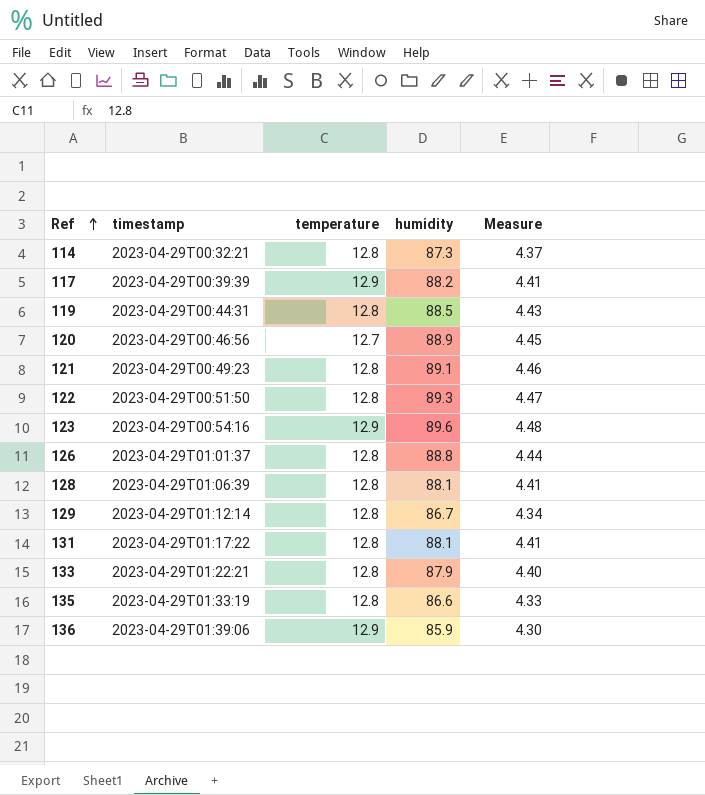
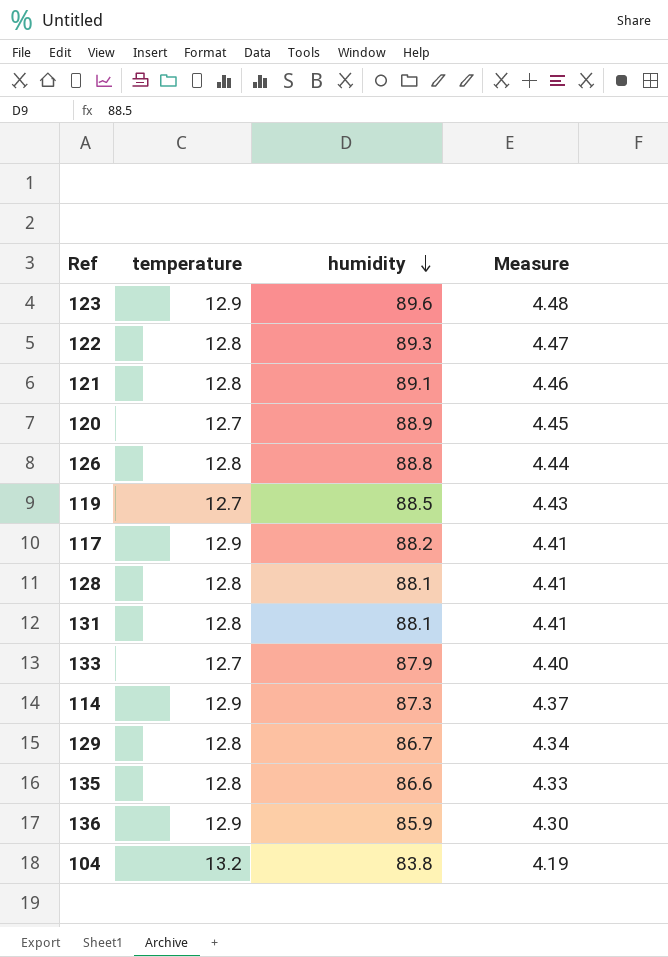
row order: Ref ascending -> humidity descending
column timestamp | position: 2 -> none
119 | temperature: 12.8 -> 12.7
133 | temperature: 12.8 -> 12.7
114 | temperature: 12.8 -> 12.9
row 104: none -> 13.2 | 83.8 | 4.19

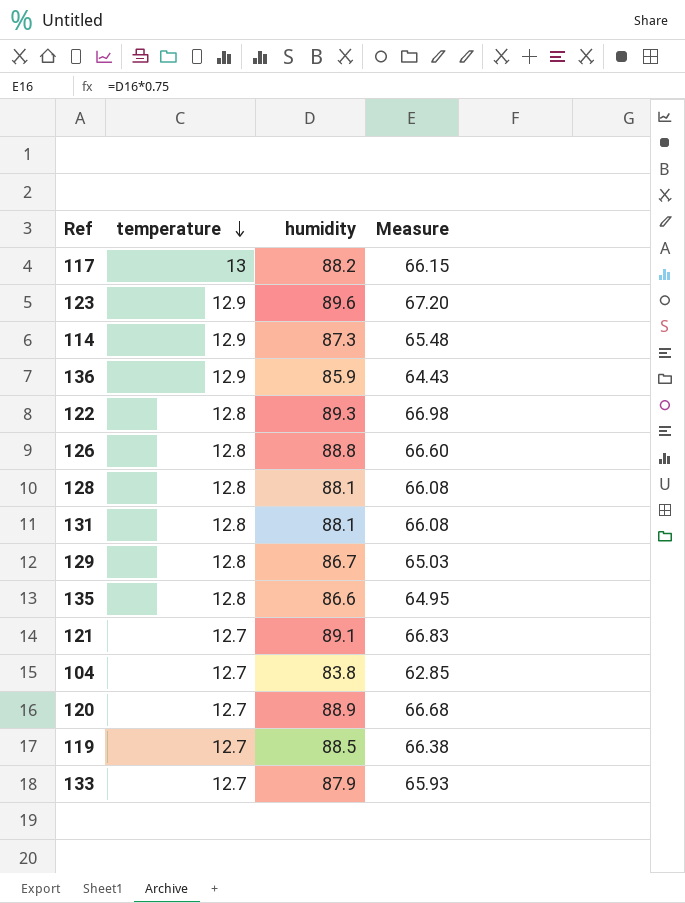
row order: humidity descending -> temperature descending
column Measure | formula: [humidity] * 0.05 -> [humidity] * 0.75
117 | temperature: 12.9 -> 13
121 | temperature: 12.8 -> 12.7
104 | temperature: 13.2 -> 12.7

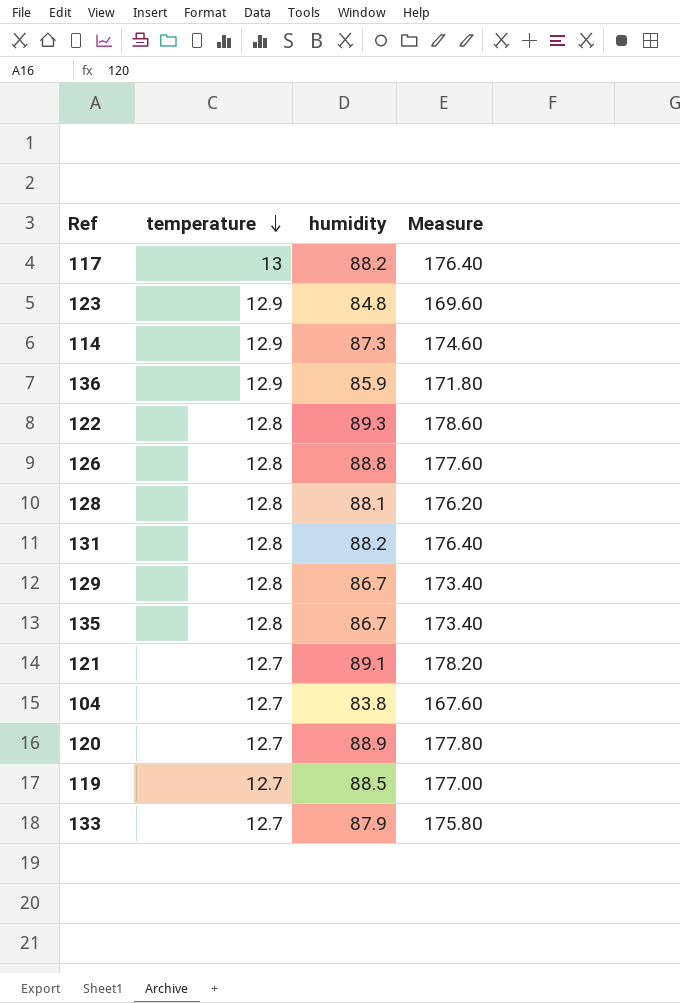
column Measure | formula: [humidity] * 0.75 -> [humidity] * 2
123 | humidity: 89.6 -> 84.8
131 | humidity: 88.1 -> 88.2
135 | humidity: 86.6 -> 86.7

